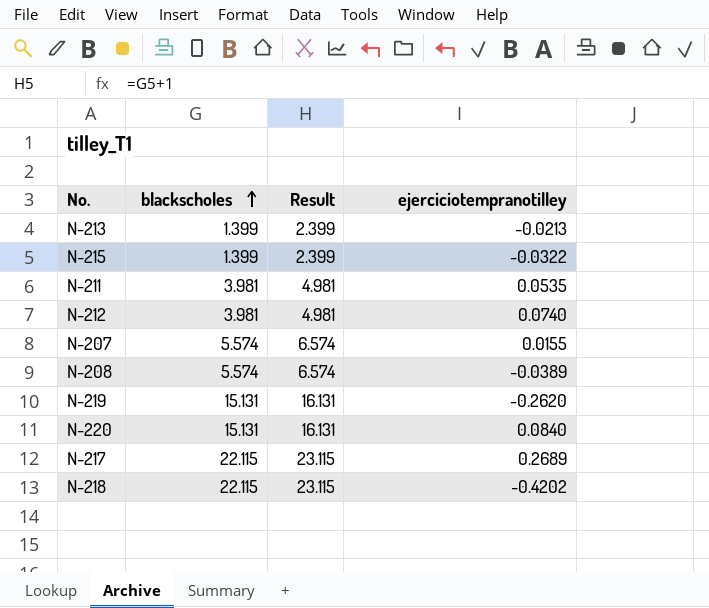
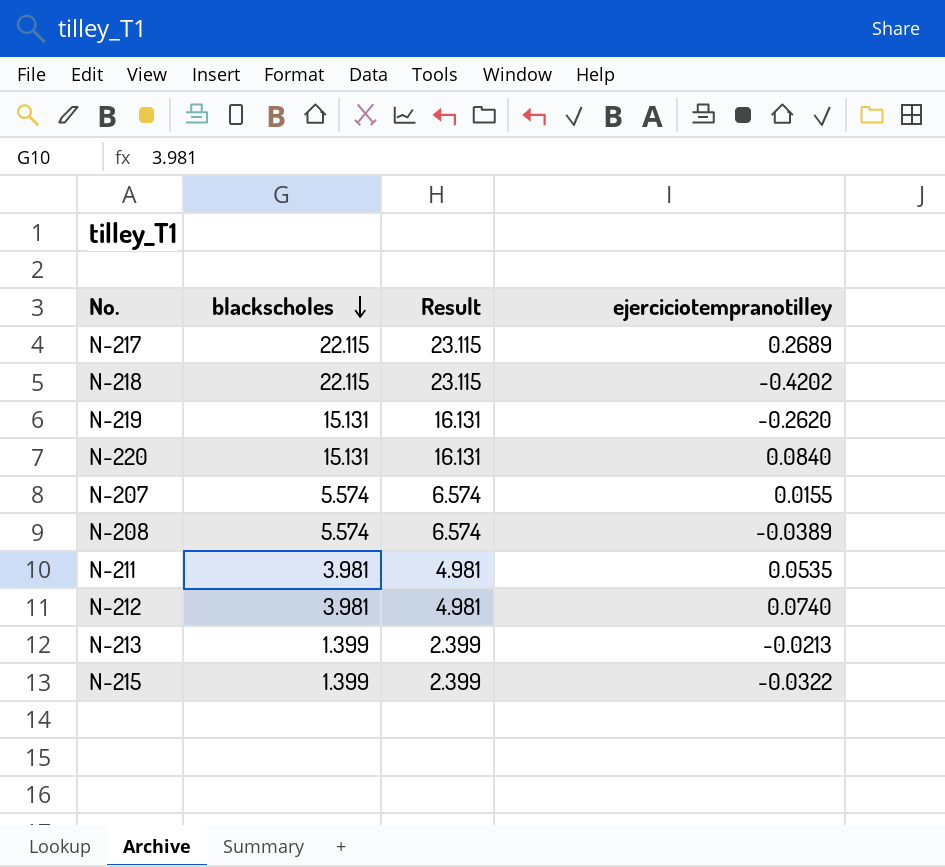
row order: blackscholes ascending -> blackscholes descending

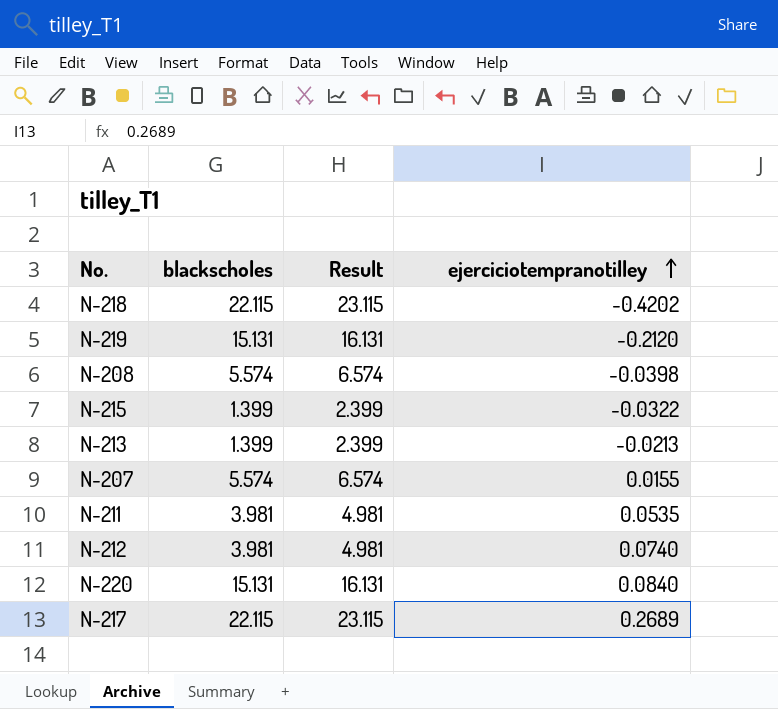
row order: blackscholes descending -> ejerciciotempranotilley ascending
N-219 | ejerciciotempranotilley: -0.2620 -> -0.2120
N-208 | ejerciciotempranotilley: -0.0389 -> -0.0398

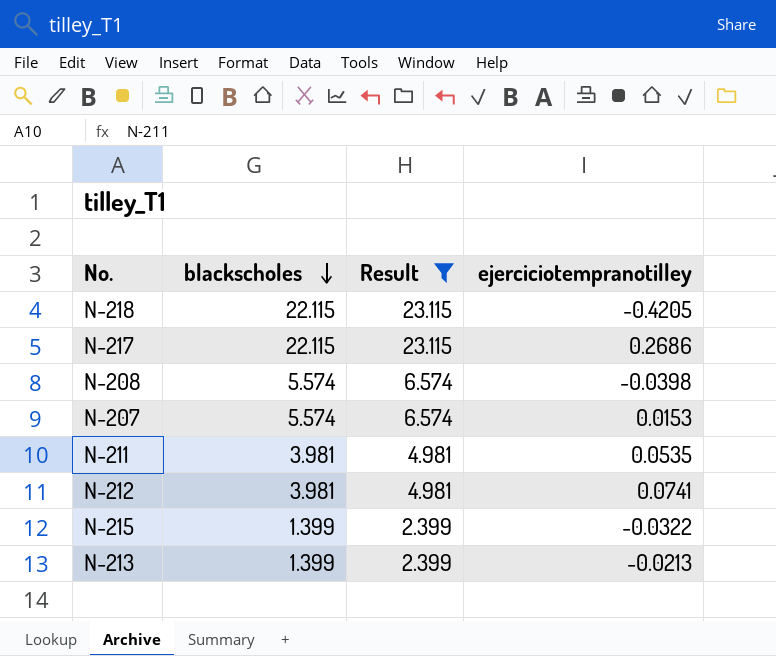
filter: none -> Result != 16.131
row order: ejerciciotempranotilley ascending -> blackscholes descending
N-218 | ejerciciotempranotilley: -0.4202 -> -0.4205
N-217 | ejerciciotempranotilley: 0.2689 -> 0.2686
N-207 | ejerciciotempranotilley: 0.0155 -> 0.0153
N-212 | ejerciciotempranotilley: 0.0740 -> 0.0741

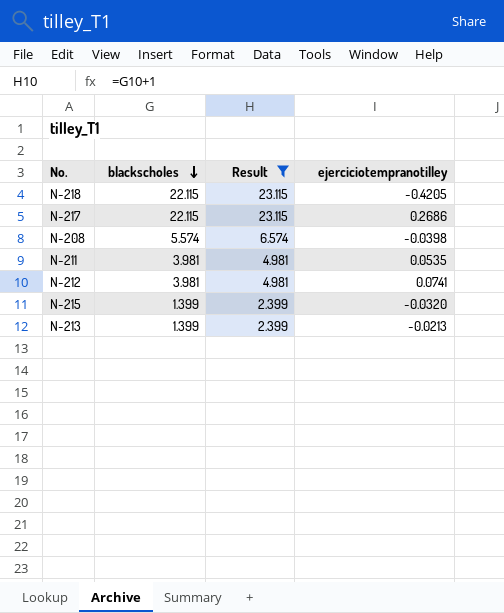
row N-207: 5.574 | 6.574 | 0.0153 -> none
N-215 | ejerciciotempranotilley: -0.0322 -> -0.0320

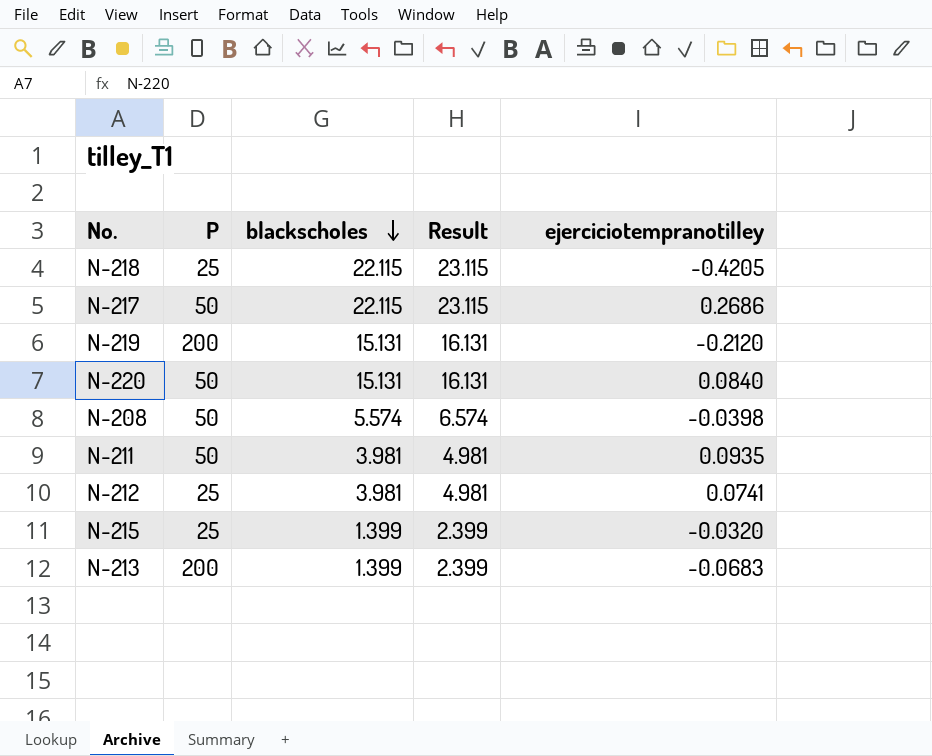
filter: Result != 16.131 -> none
column P | position: none -> 2
N-211 | ejerciciotempranotilley: 0.0535 -> 0.0935
N-213 | ejerciciotempranotilley: -0.0213 -> -0.0683

